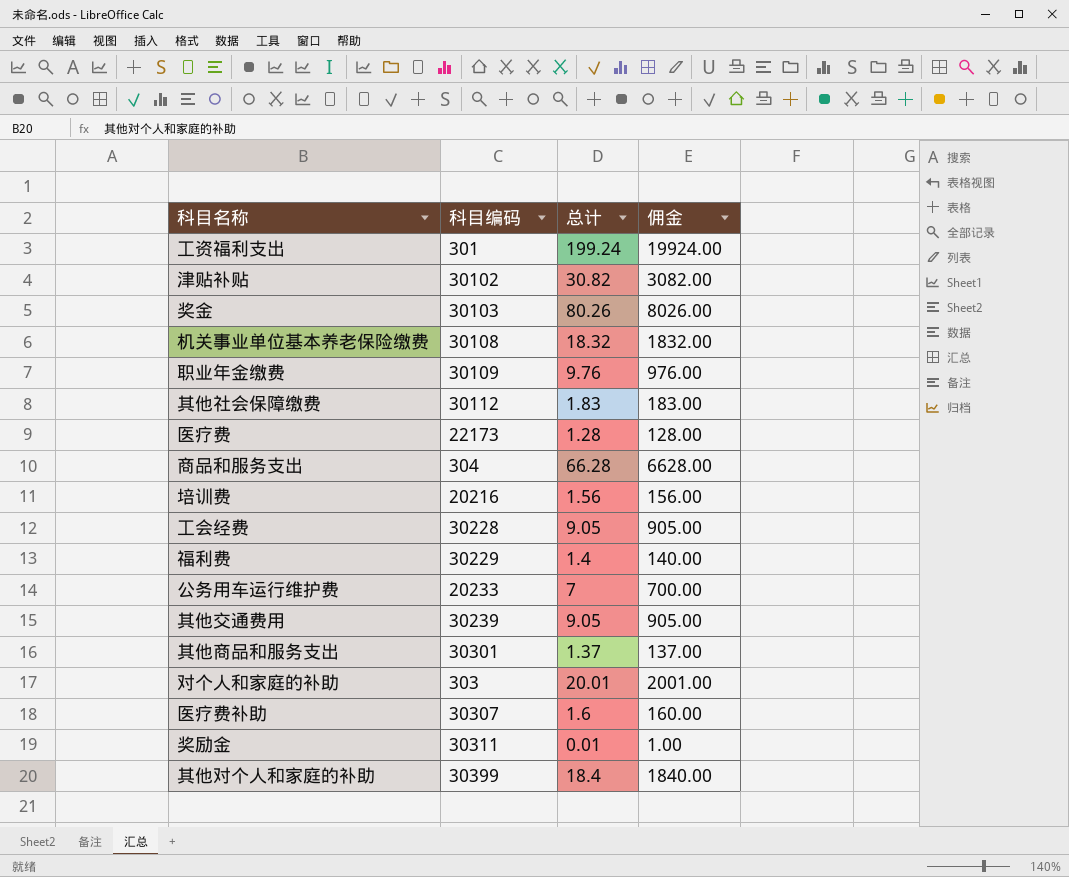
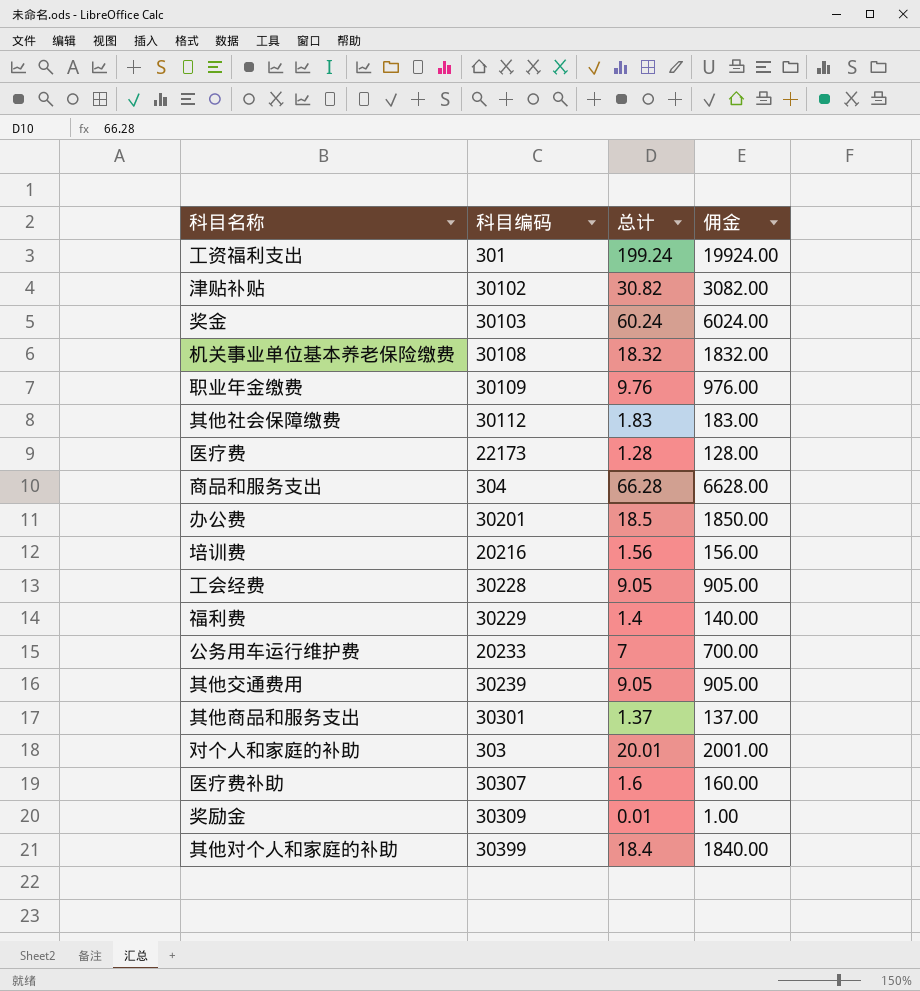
奖金 | 总计: 80.26 -> 60.24
奖金 | 佣金: 8026.00 -> 6024.00
row 办公费: none -> 30201 | 18.5 | 1850.00
奖励金 | 科目编码: 30311 -> 30309

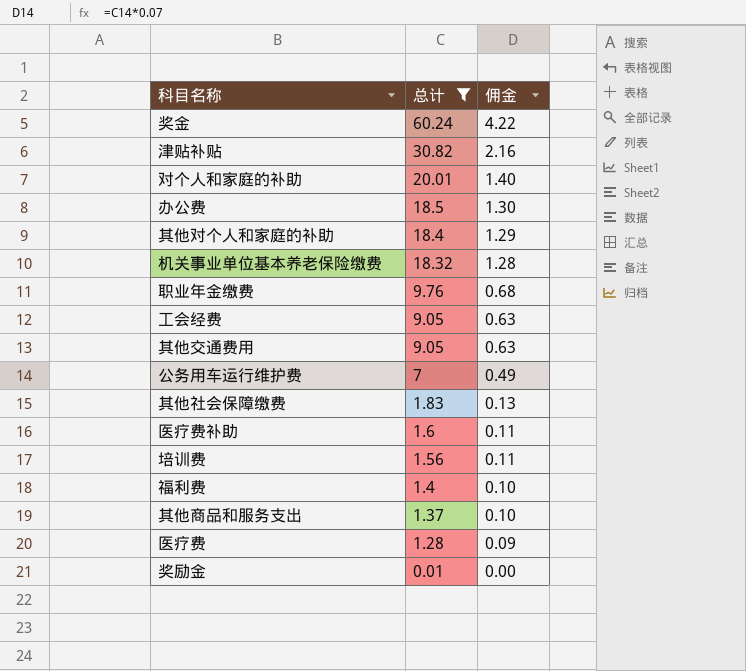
filter: none -> 总计 <= 60.24
row order: none -> 总计 descending
column 科目编码 | position: 2 -> none
column 佣金 | formula: [总计] * 100 -> [总计] * 0.07

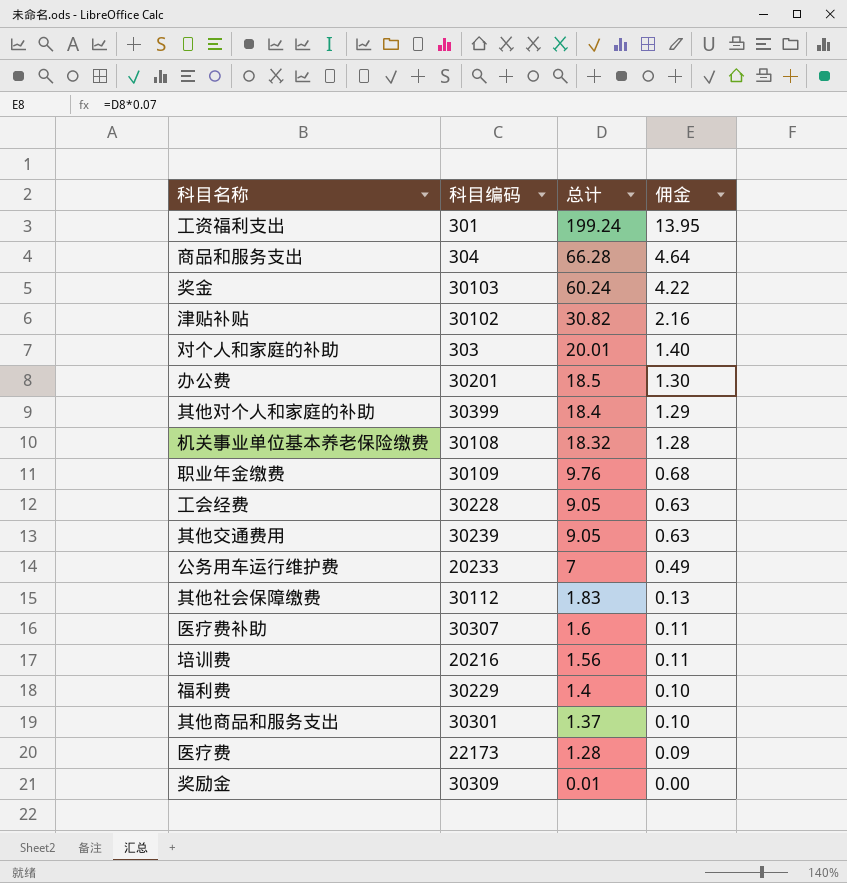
filter: 总计 <= 60.24 -> none
column 科目编码 | position: none -> 2

